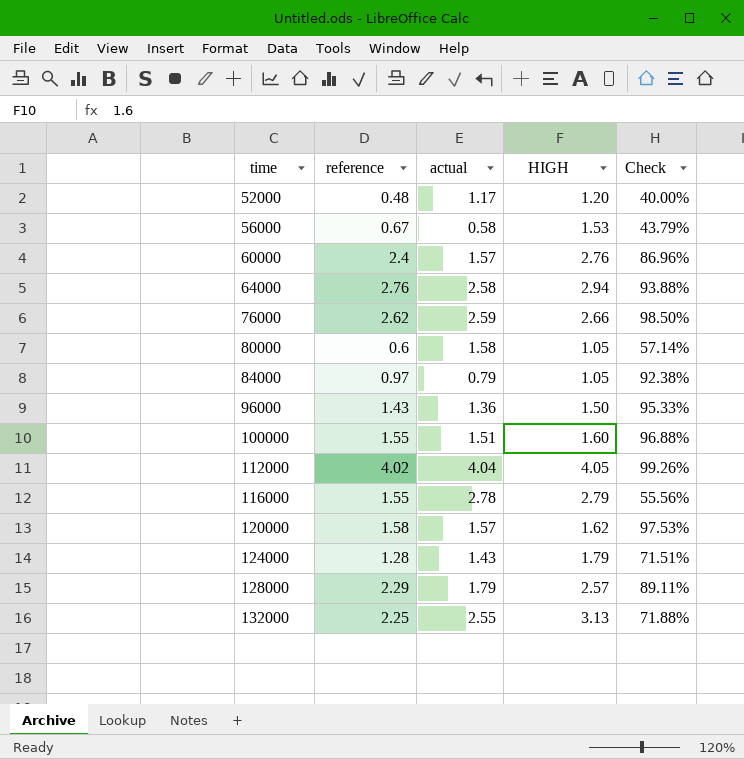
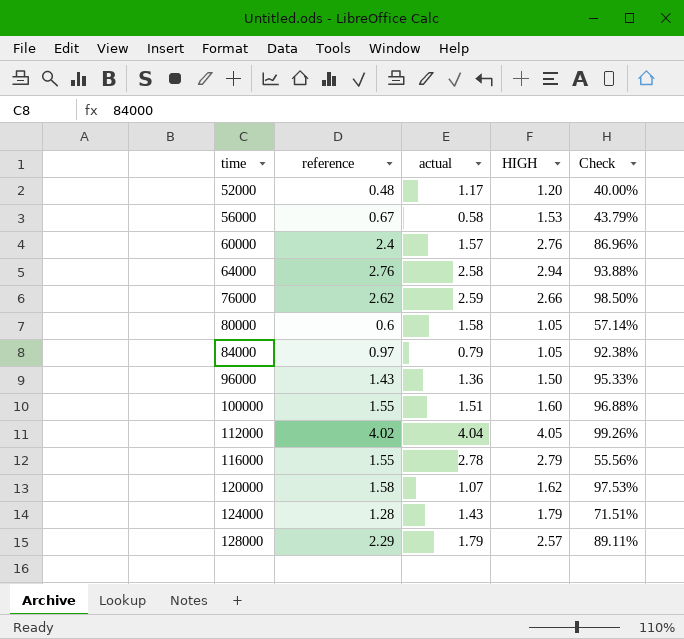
row 132000: 2.25 | 2.55 | 3.13 | 71.88% -> none
120000 | actual: 1.57 -> 1.07

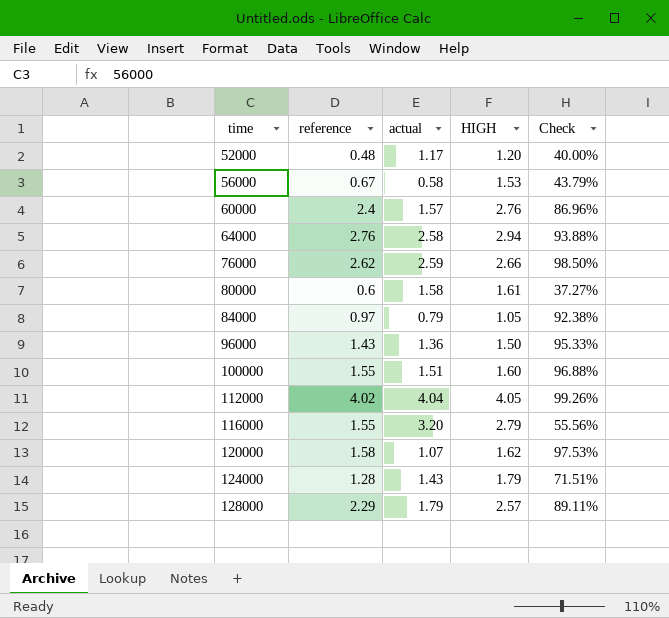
80000 | HIGH: 1.05 -> 1.61
80000 | Check: 57.14% -> 37.27%
116000 | actual: 2.78 -> 3.20

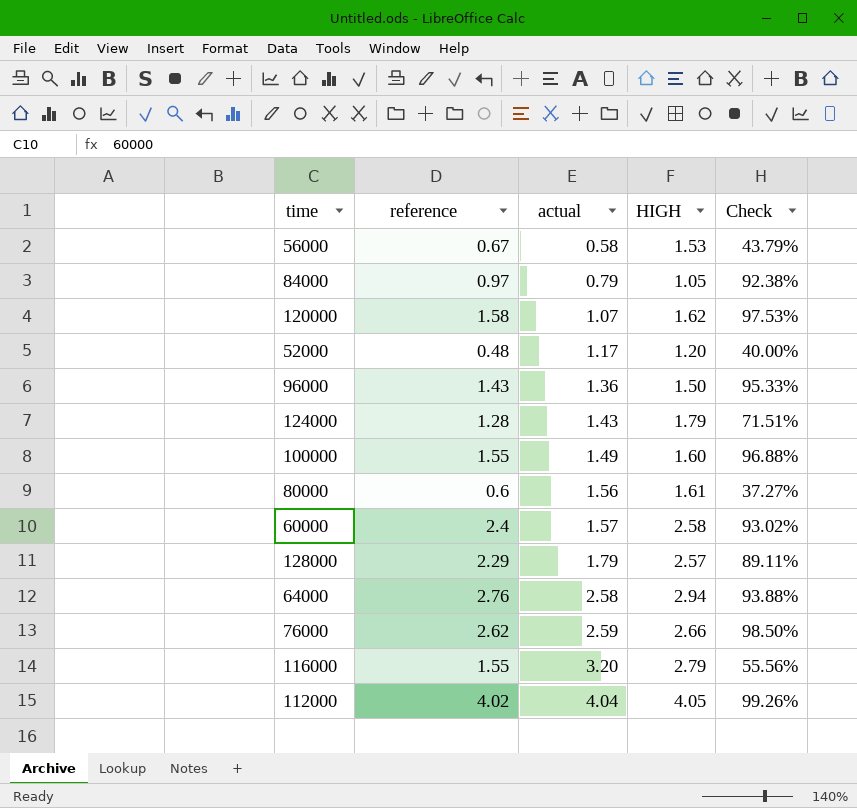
row order: time ascending -> actual ascending
100000 | actual: 1.51 -> 1.49
80000 | actual: 1.58 -> 1.56
60000 | HIGH: 2.76 -> 2.58
60000 | Check: 86.96% -> 93.02%

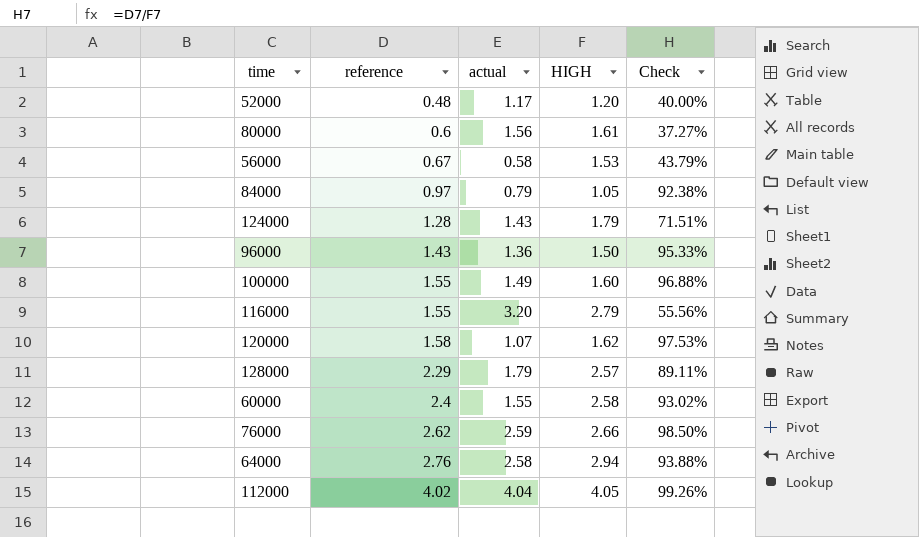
row order: actual ascending -> reference ascending
60000 | actual: 1.57 -> 1.55

